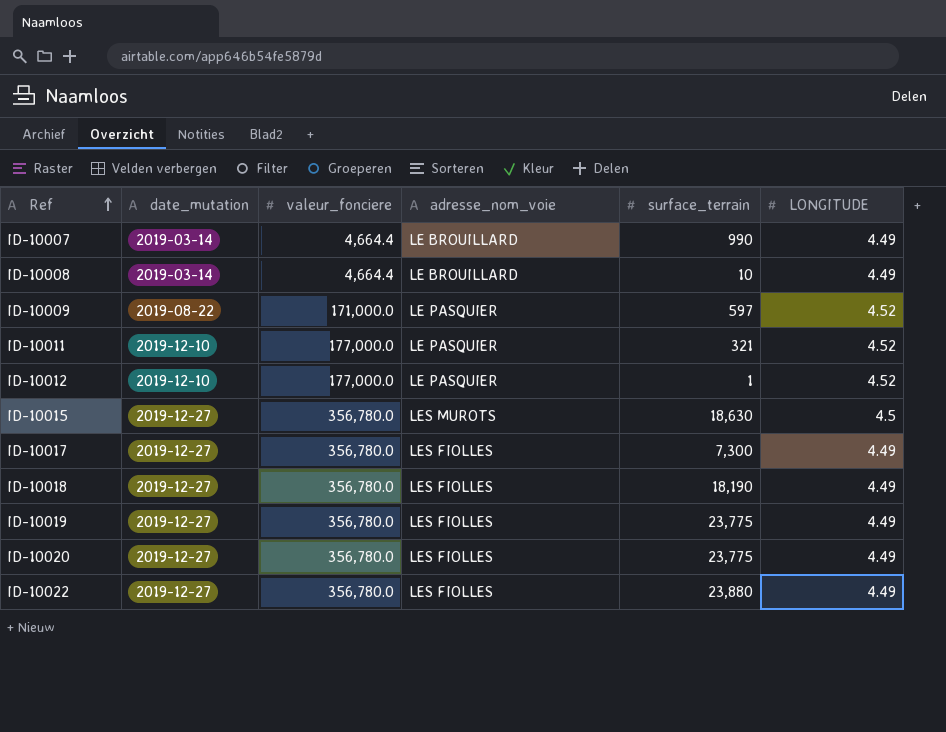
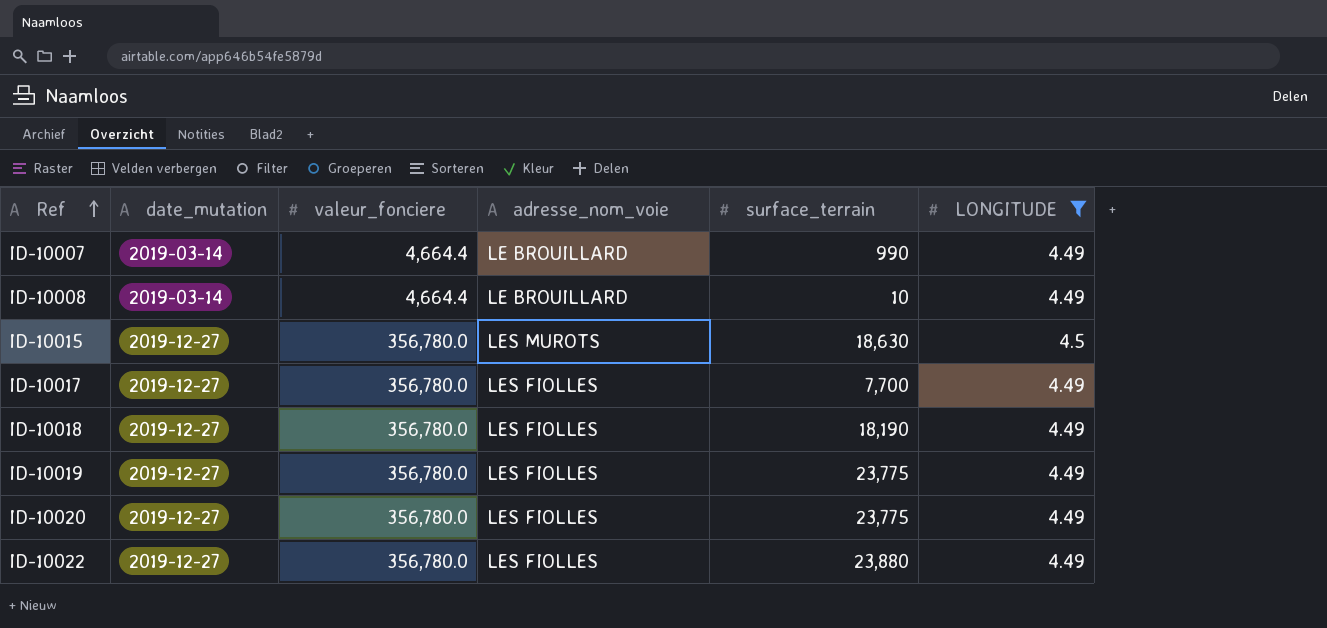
filter: none -> LONGITUDE != 4.52
ID-10017 | surface_terrain: 7,300 -> 7,700

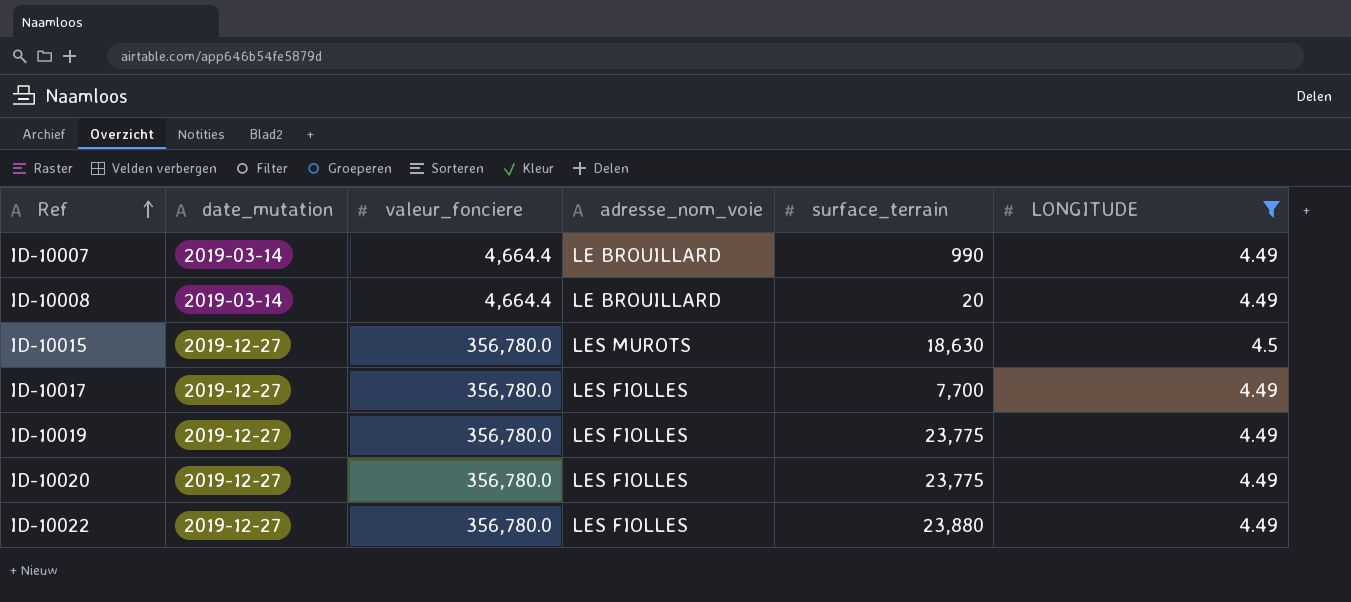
row ID-10018: 2019-12-27 | 356,780.0 | LES FIOLLES | 18,190 | 4.49 -> none
ID-10008 | surface_terrain: 10 -> 20

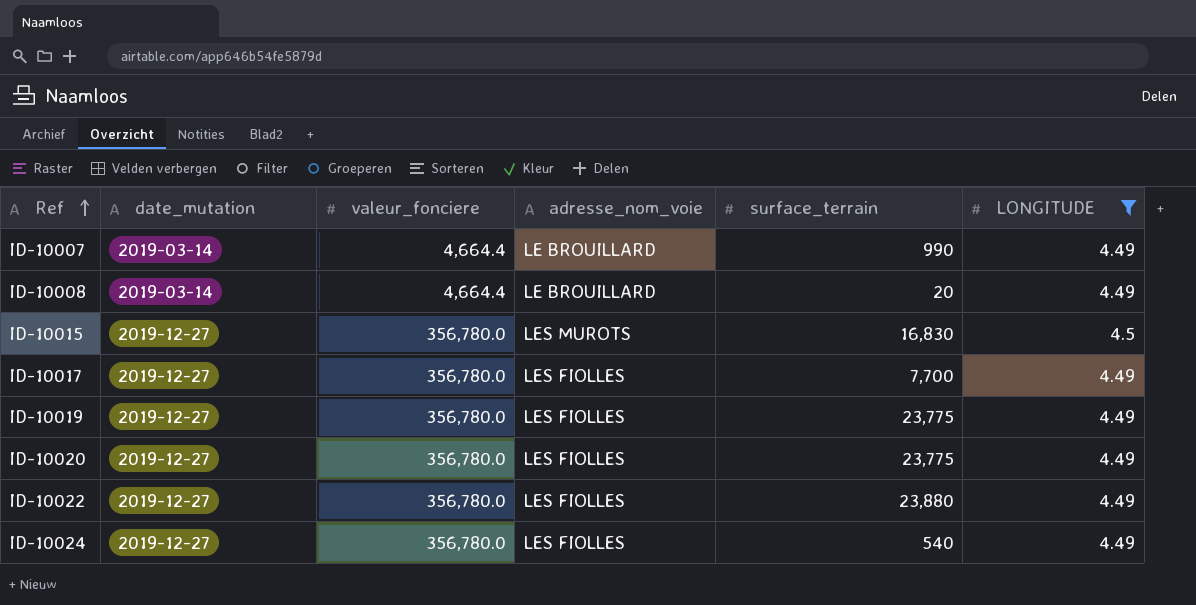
ID-10015 | surface_terrain: 18,630 -> 16,830
row ID-10024: none -> 2019-12-27 | 356,780.0 | LES FIOLLES | 540 | 4.49

